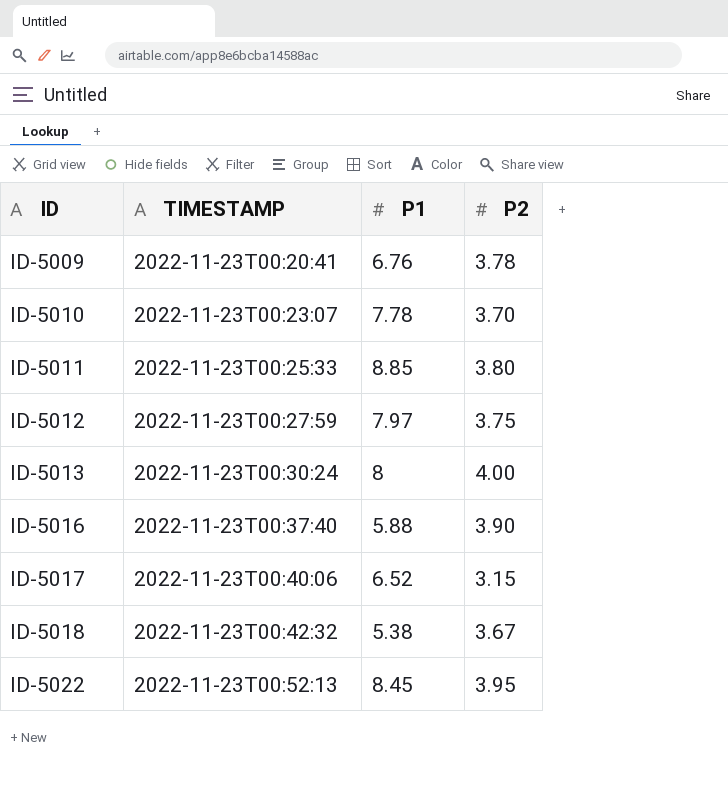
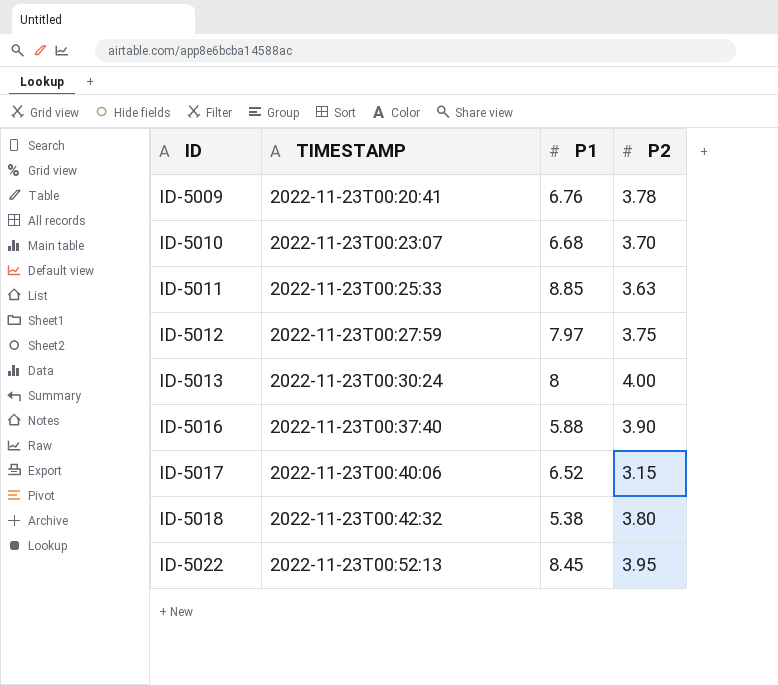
ID-5010 | P1: 7.78 -> 6.68
ID-5011 | P2: 3.80 -> 3.63
ID-5018 | P2: 3.67 -> 3.80

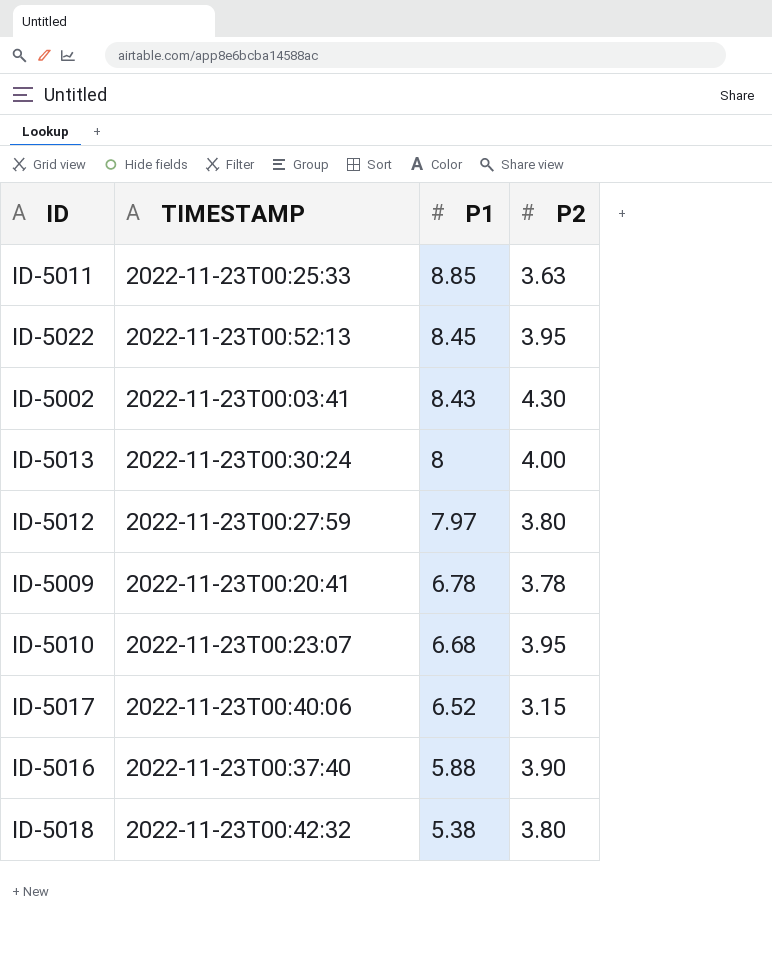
row order: ID ascending -> P1 descending
row ID-5002: none -> 2022-11-23T00:03:41 | 8.43 | 4.30
ID-5012 | P2: 3.75 -> 3.80
ID-5009 | P1: 6.76 -> 6.78
ID-5010 | P2: 3.70 -> 3.95

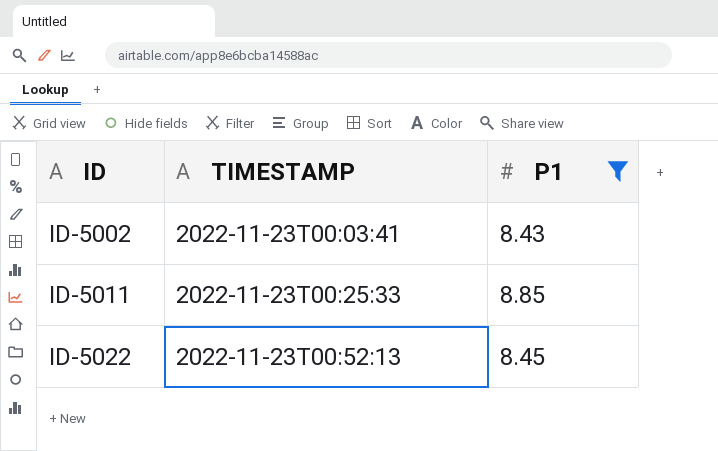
filter: none -> P1 >= 8.43
row order: P1 descending -> ID ascending
column P2 | position: 4 -> none

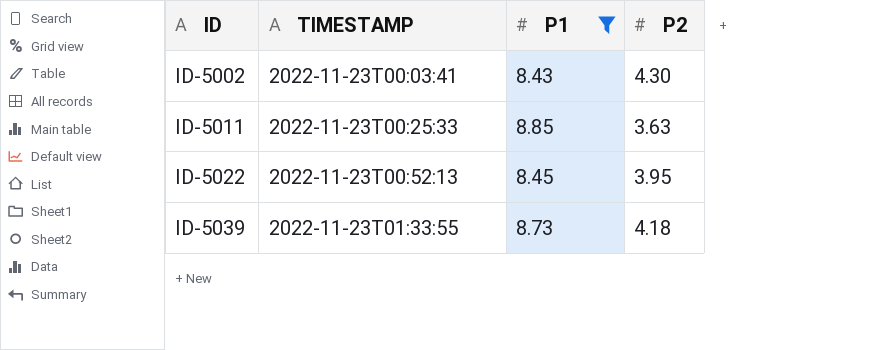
column P2 | position: none -> 4
row ID-5039: none -> 2022-11-23T01:33:55 | 8.73 | 4.18

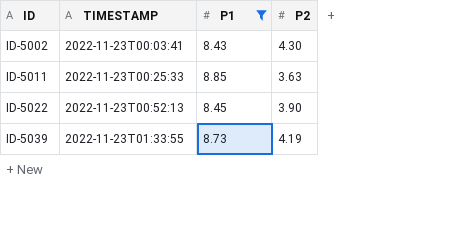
ID-5022 | P2: 3.95 -> 3.90
ID-5039 | P2: 4.18 -> 4.19

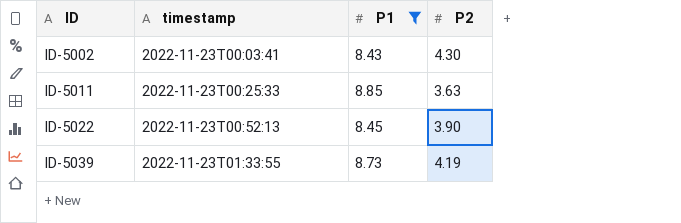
column name: TIMESTAMP -> timestamp

